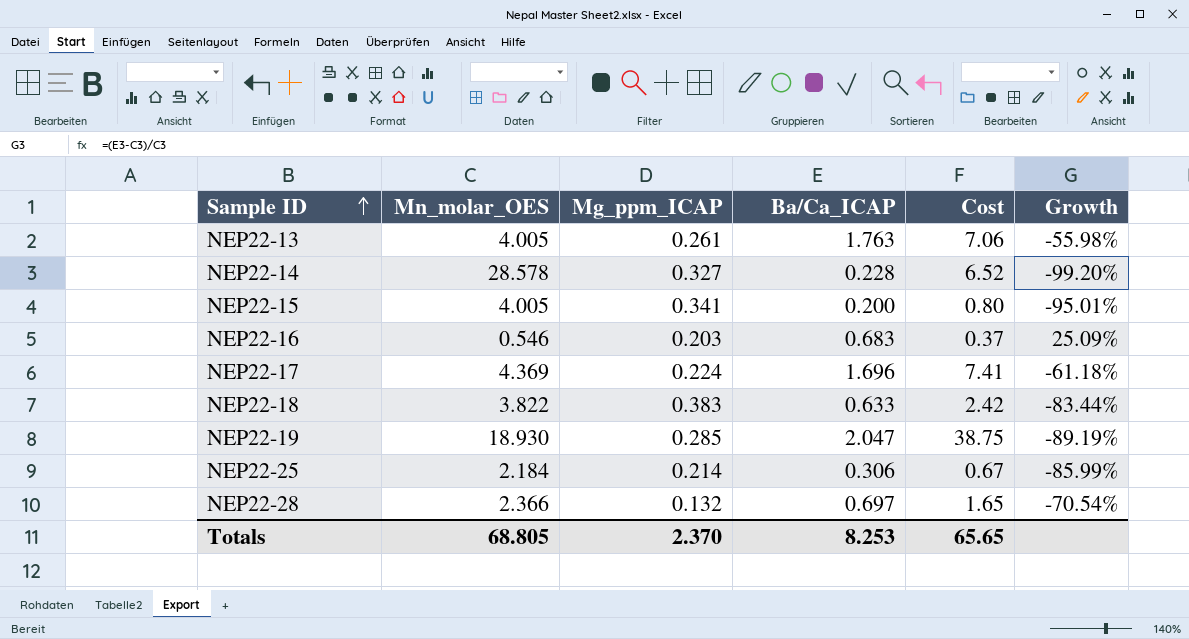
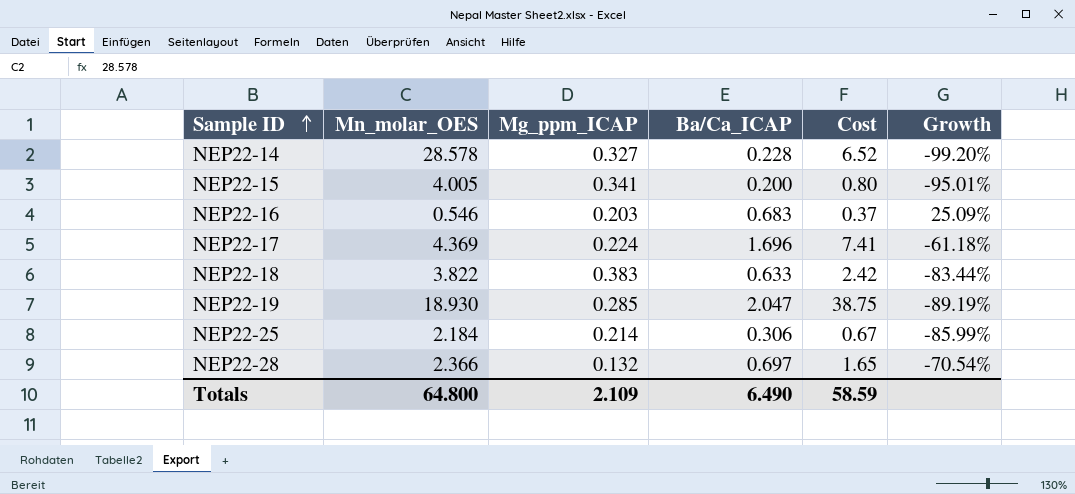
row NEP22-13: 4.005 | 0.261 | 1.763 | 7.06 | -55.98% -> none
Totals | Mn_molar_OES: 68.805 -> 64.800
Totals | Mg_ppm_ICAP: 2.370 -> 2.109
Totals | Ba/Ca_ICAP: 8.253 -> 6.490
Totals | Cost: 65.65 -> 58.59

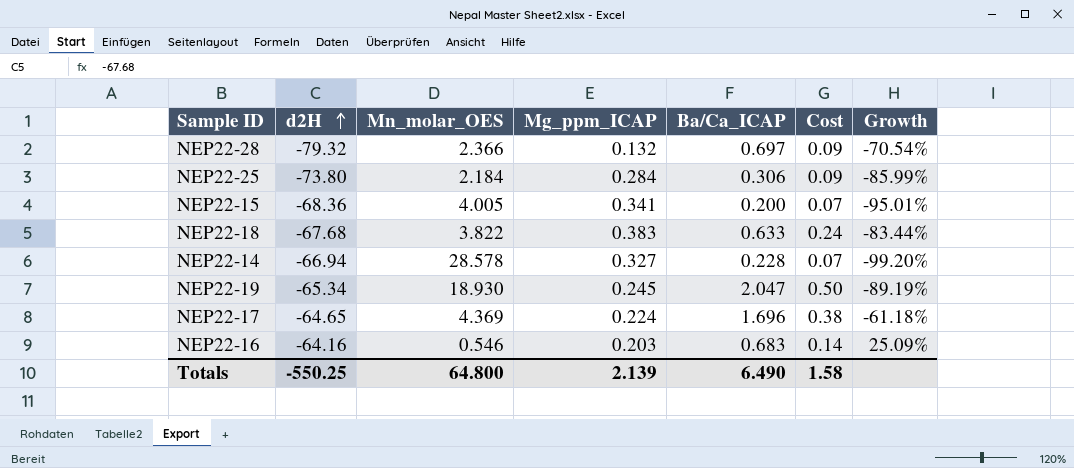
row order: Sample ID ascending -> d2H ascending
column d2H | position: none -> 2
column Cost | formula: [Mn_molar_OES] * [Ba/Ca_ICAP] -> [Mg_ppm_ICAP] * [Ba/Ca_ICAP]
NEP22-25 | Mg_ppm_ICAP: 0.214 -> 0.284
NEP22-19 | Mg_ppm_ICAP: 0.285 -> 0.245
Totals | Mg_ppm_ICAP: 2.109 -> 2.139
Totals | Cost: 58.59 -> 1.58

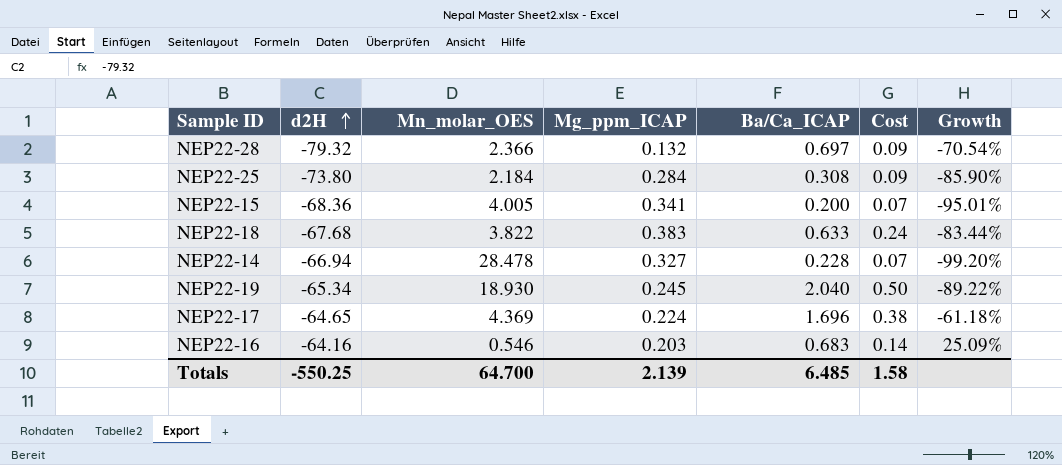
NEP22-25 | Ba/Ca_ICAP: 0.306 -> 0.308
NEP22-25 | Growth: -85.99% -> -85.90%
NEP22-14 | Mn_molar_OES: 28.578 -> 28.478
NEP22-19 | Ba/Ca_ICAP: 2.047 -> 2.040
NEP22-19 | Growth: -89.19% -> -89.22%
Totals | Mn_molar_OES: 64.800 -> 64.700
Totals | Ba/Ca_ICAP: 6.490 -> 6.485

